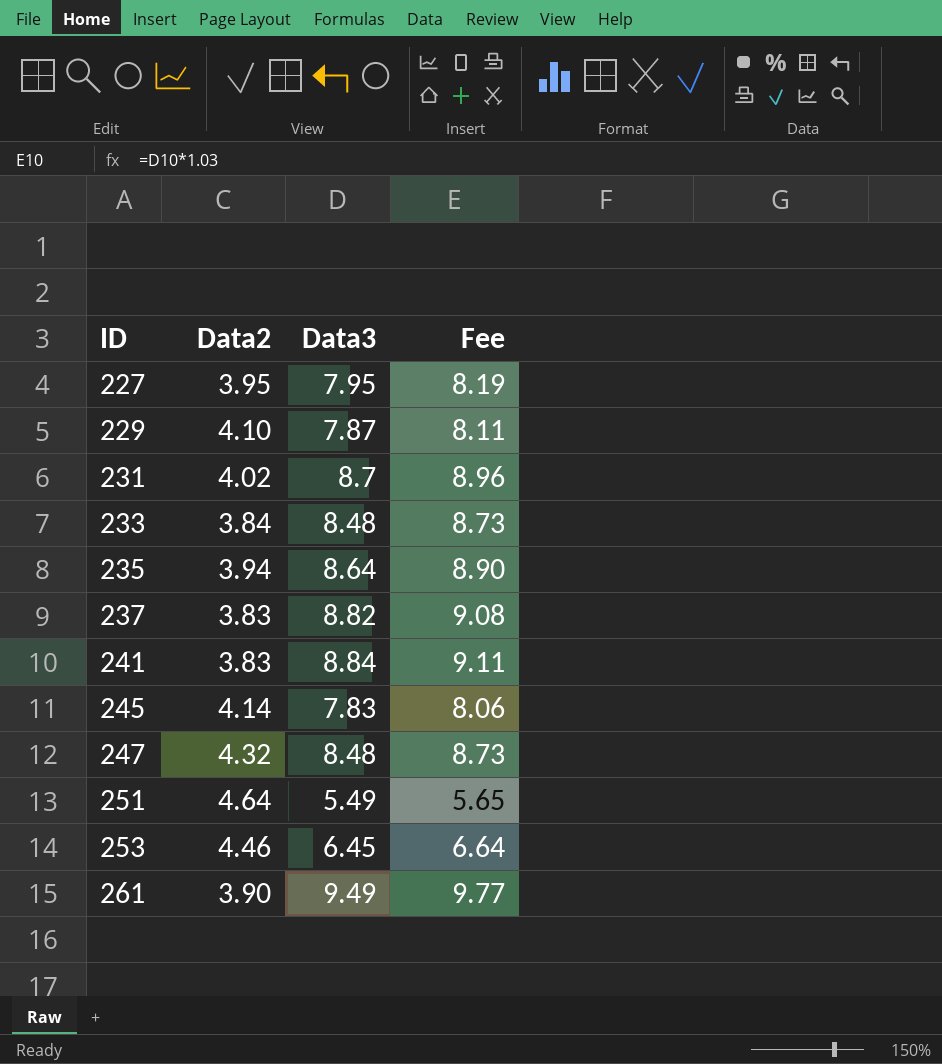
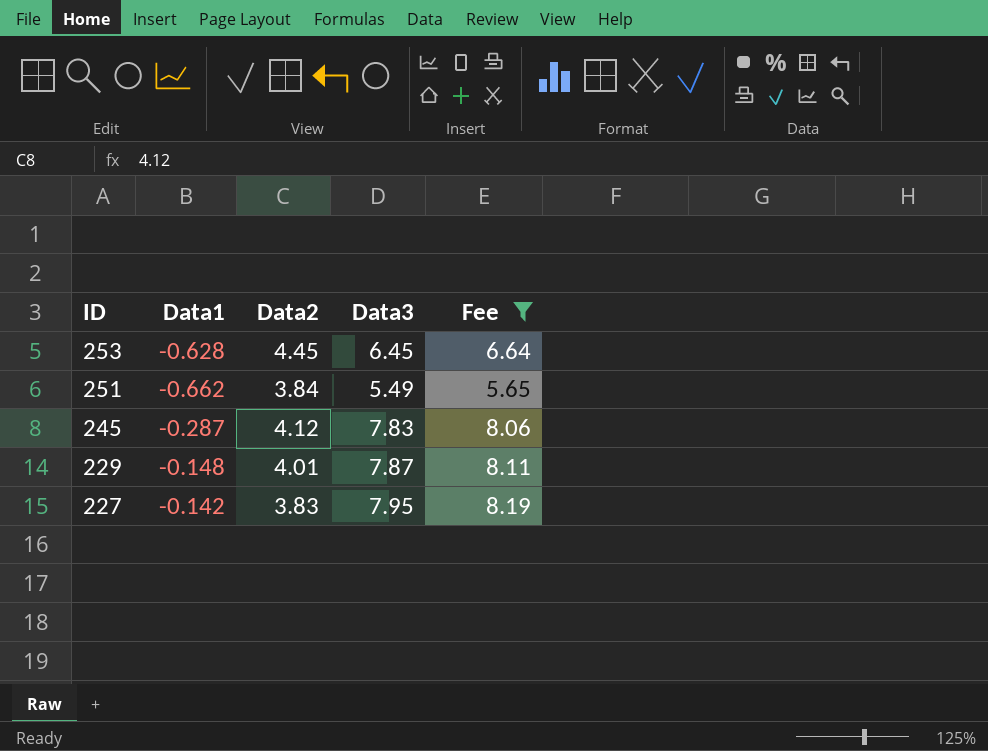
filter: none -> Fee <= 8.19
row order: ID ascending -> ID descending
column Data1 | position: none -> 2
253 | Data2: 4.46 -> 4.45
251 | Data2: 4.64 -> 3.84
245 | Data2: 4.14 -> 4.12
229 | Data2: 4.10 -> 4.01
227 | Data2: 3.95 -> 3.83

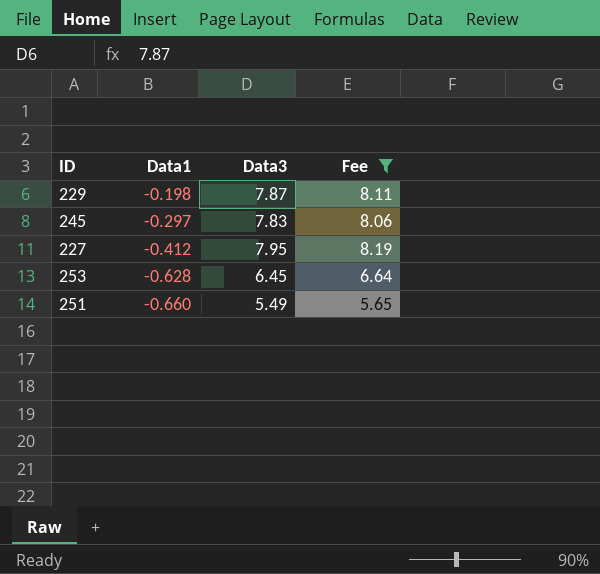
row order: ID descending -> Data1 descending
column Data2 | position: 3 -> none
229 | Data1: -0.148 -> -0.198
245 | Data1: -0.287 -> -0.297
227 | Data1: -0.142 -> -0.412
251 | Data1: -0.662 -> -0.660

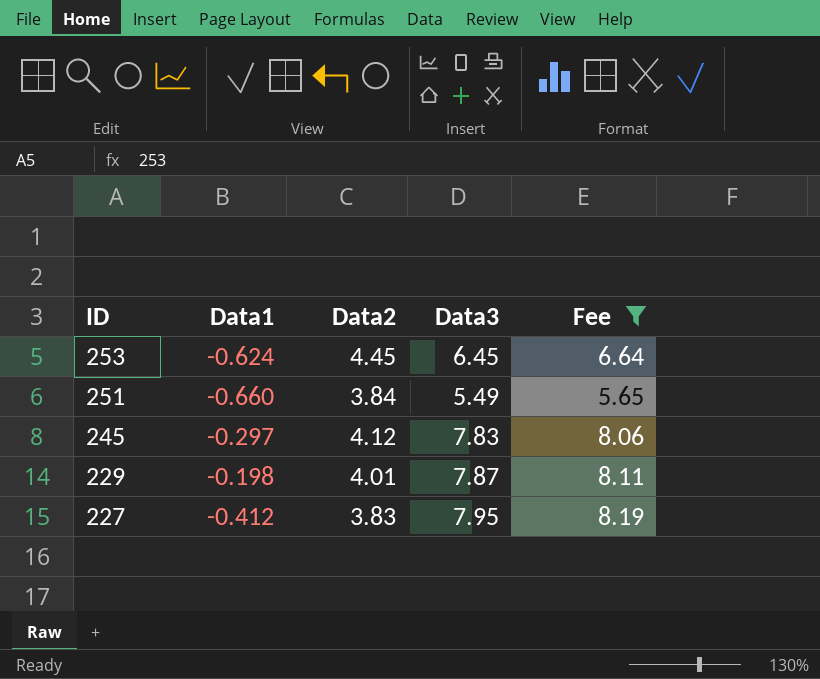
row order: Data1 descending -> ID descending
column Data2 | position: none -> 3
253 | Data1: -0.628 -> -0.624

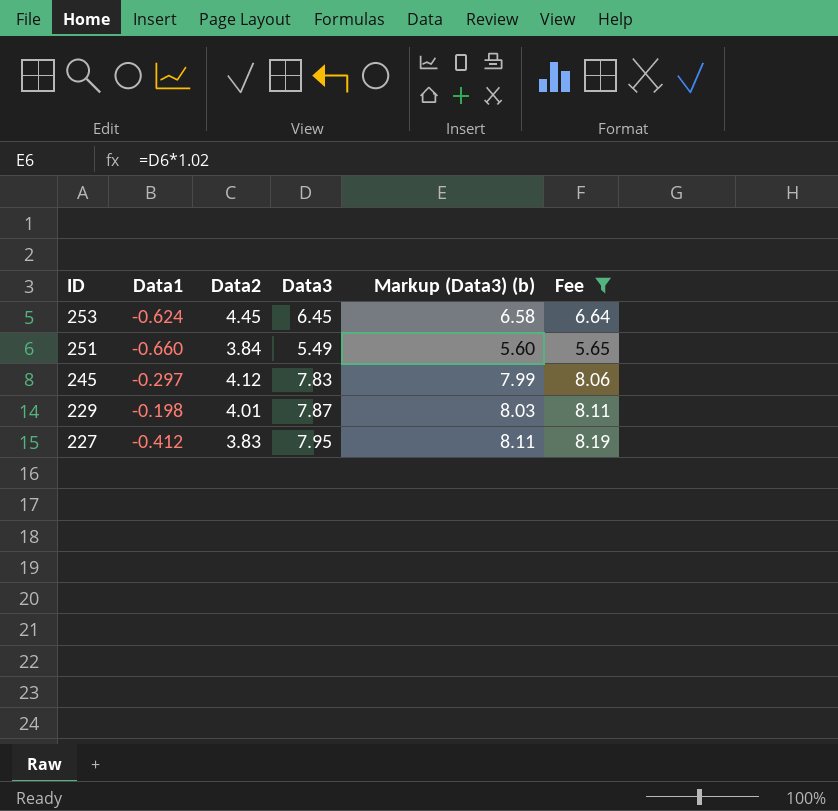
column Markup (Data3) (b) | formula: none -> [Data3] * 1.02

